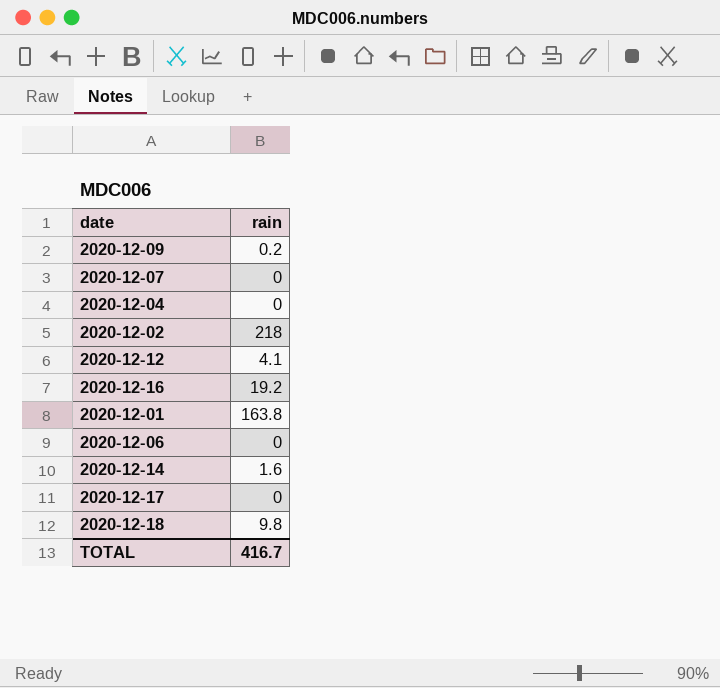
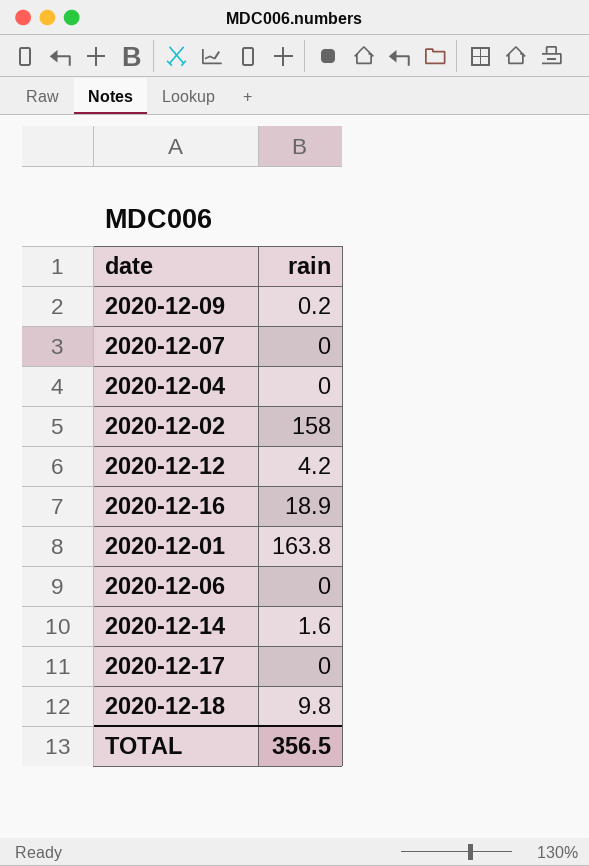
2020-12-02 | rain: 218 -> 158
2020-12-12 | rain: 4.1 -> 4.2
2020-12-16 | rain: 19.2 -> 18.9
TOTAL | rain: 416.7 -> 356.5

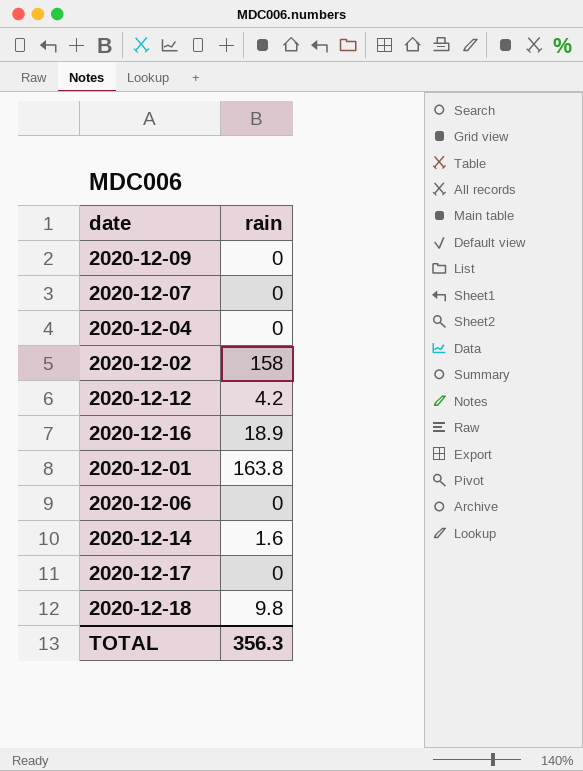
2020-12-09 | rain: 0.2 -> 0
TOTAL | rain: 356.5 -> 356.3

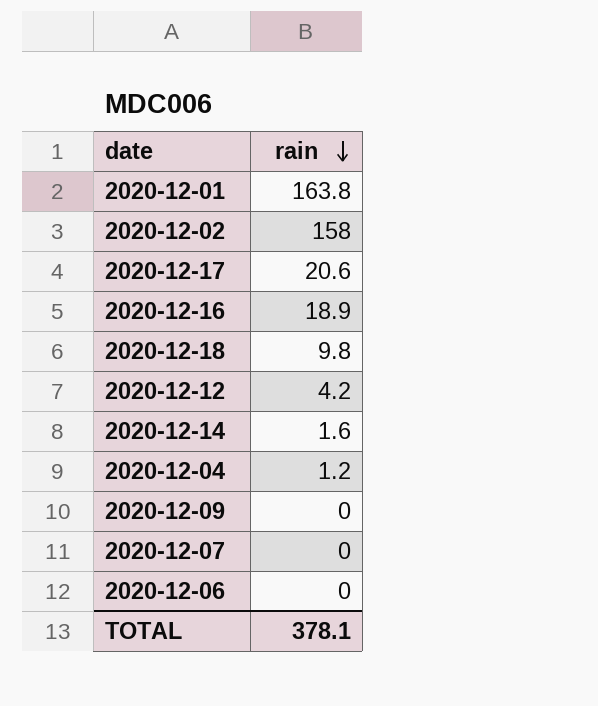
row order: none -> rain descending
2020-12-17 | rain: 0 -> 20.6
2020-12-04 | rain: 0 -> 1.2
TOTAL | rain: 356.3 -> 378.1

